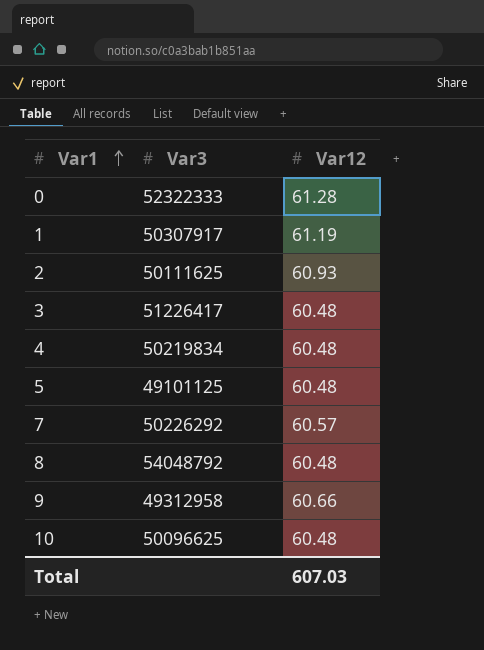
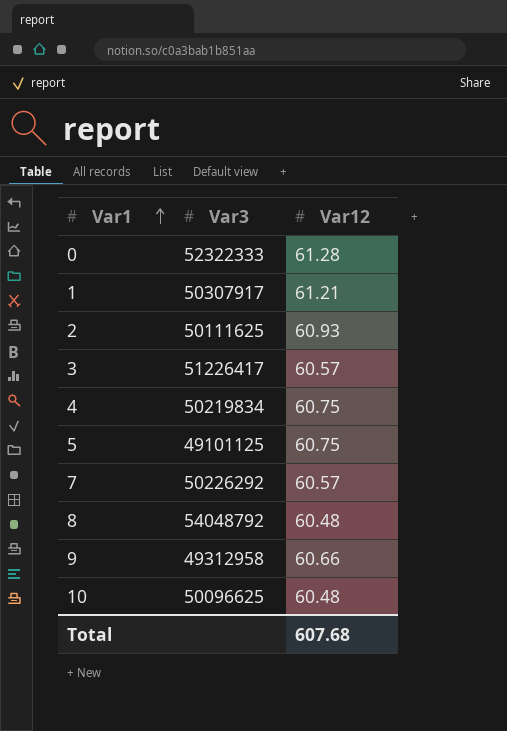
1 | Var12: 61.19 -> 61.21
3 | Var12: 60.48 -> 60.57
4 | Var12: 60.48 -> 60.75
5 | Var12: 60.48 -> 60.75
Total | Var12: 607.03 -> 607.68

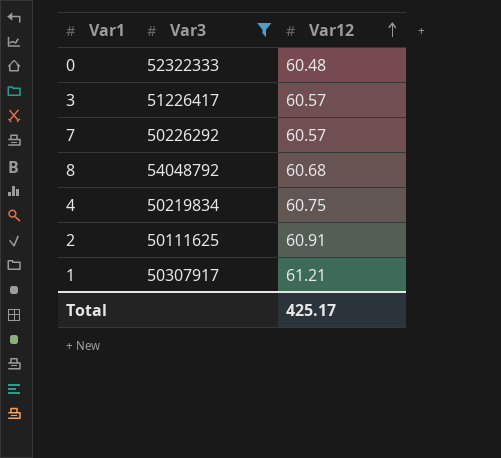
filter: none -> Var3 >= 50111625
row order: Var1 ascending -> Var12 ascending
0 | Var12: 61.28 -> 60.48
8 | Var12: 60.48 -> 60.68
2 | Var12: 60.93 -> 60.91
Total | Var12: 607.68 -> 425.17

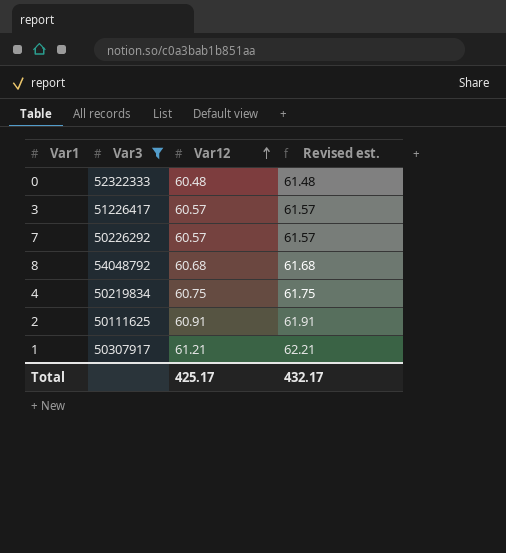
column Revised est. | formula: none -> [Var12] + 1

